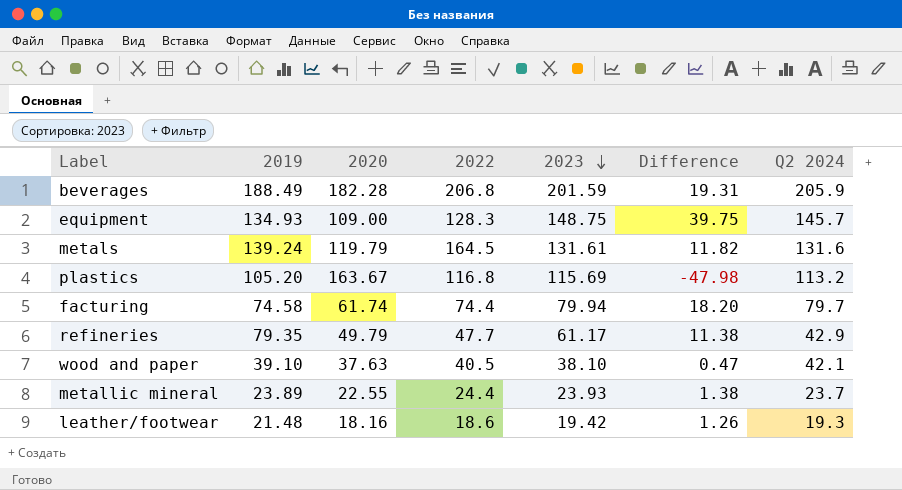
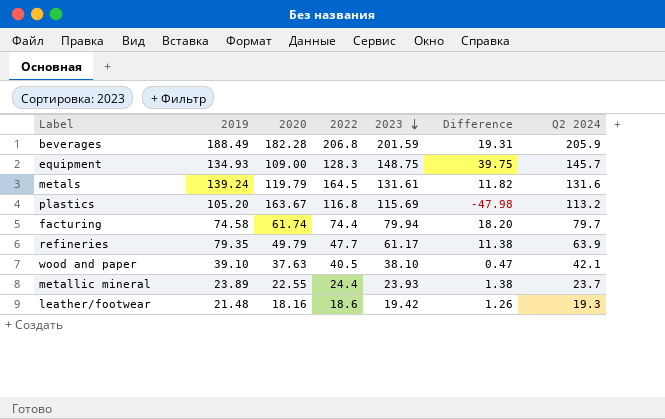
refineries | Q2 2024: 42.9 -> 63.9

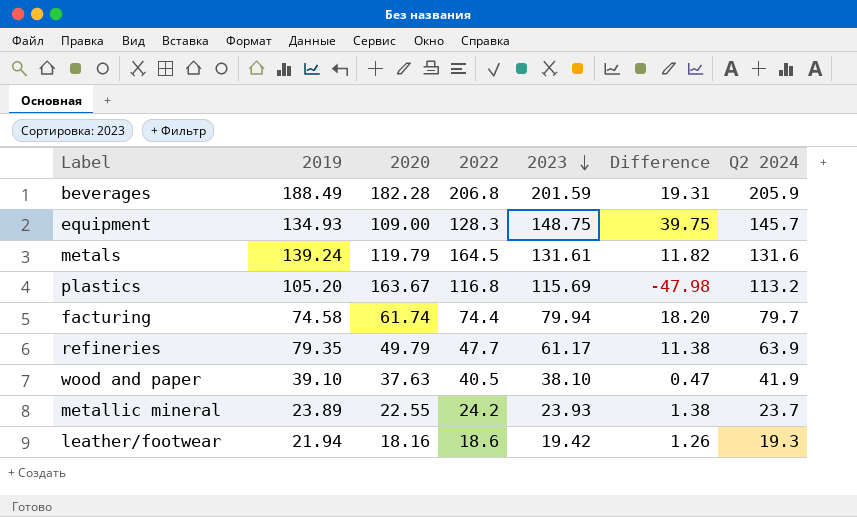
wood and paper | Q2 2024: 42.1 -> 41.9
metallic mineral | 2022: 24.4 -> 24.2
leather/footwear | 2019: 21.48 -> 21.94

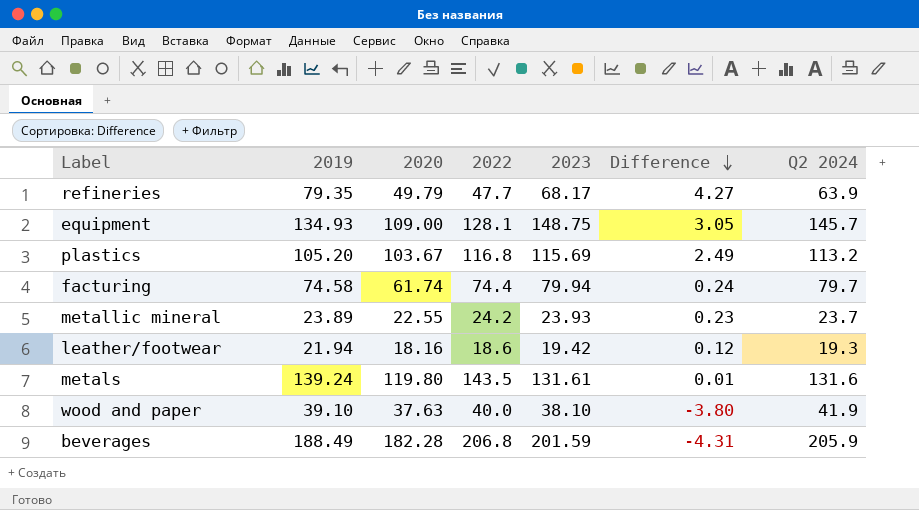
row order: 2023 descending -> Difference descending
column Difference | formula: [2023] - [2020] -> [2023] - [Q2 2024]
refineries | 2023: 61.17 -> 68.17
equipment | 2022: 128.3 -> 128.1
plastics | 2020: 163.67 -> 103.67
metals | 2020: 119.79 -> 119.80
metals | 2022: 164.5 -> 143.5
wood and paper | 2022: 40.5 -> 40.0

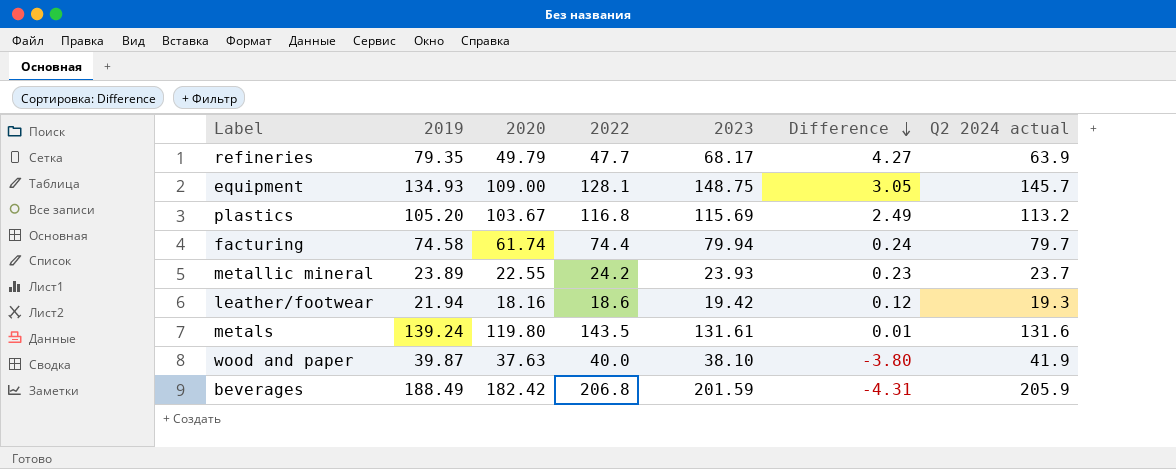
column name: Q2 2024 -> Q2 2024 actual
wood and paper | 2019: 39.10 -> 39.87
beverages | 2020: 182.28 -> 182.42

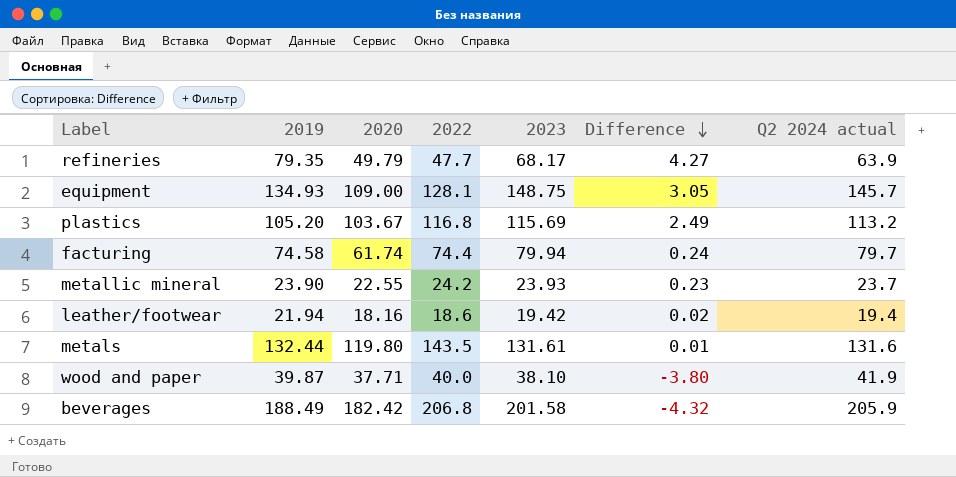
metallic mineral | 2019: 23.89 -> 23.90
leather/footwear | Difference: 0.12 -> 0.02
leather/footwear | Q2 2024 actual: 19.3 -> 19.4
metals | 2019: 139.24 -> 132.44
wood and paper | 2020: 37.63 -> 37.71
beverages | 2023: 201.59 -> 201.58
beverages | Difference: -4.31 -> -4.32

